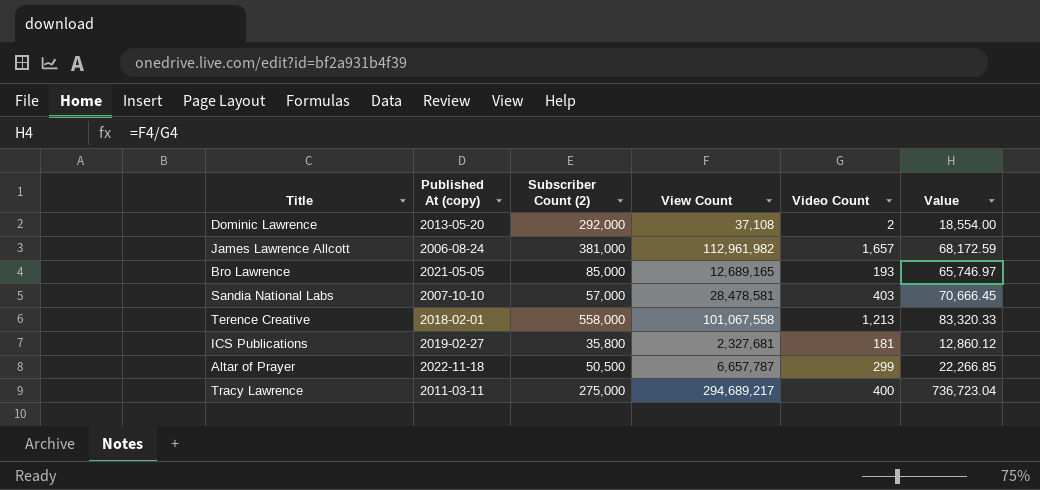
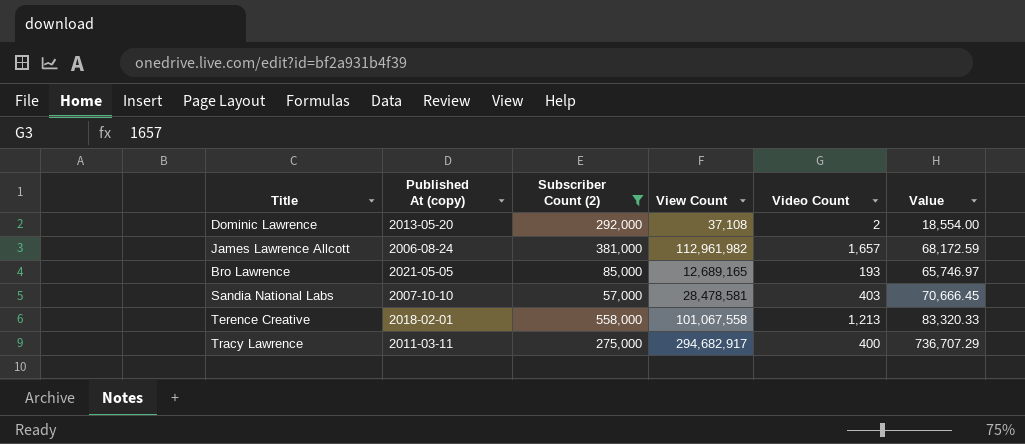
filter: none -> Subscriber Count (2) >= 57,000
Tracy Lawrence | View Count: 294,689,217 -> 294,682,917
Tracy Lawrence | Value: 736,723.04 -> 736,707.29

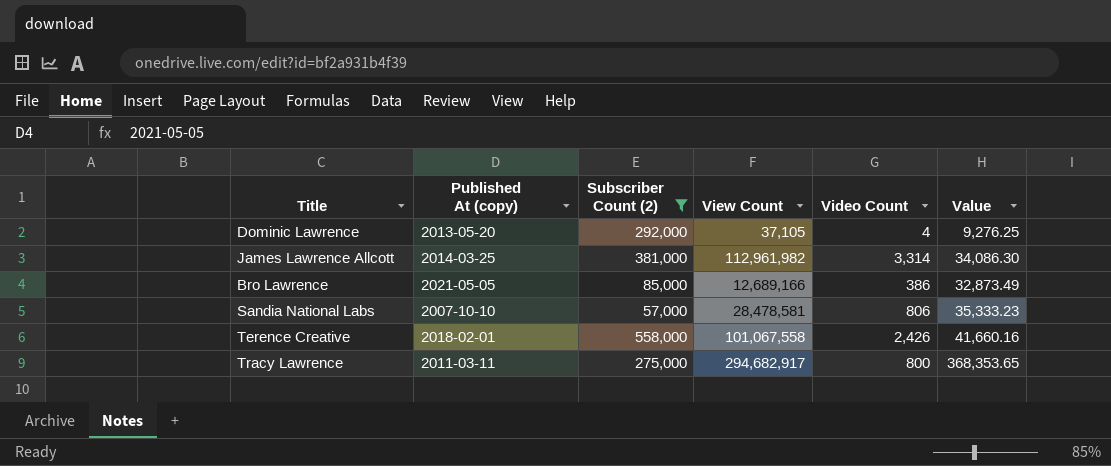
Dominic Lawrence | View Count: 37,108 -> 37,105
Dominic Lawrence | Video Count: 2 -> 4
Dominic Lawrence | Value: 18,554.00 -> 9,276.25
James Lawrence Allcott | Published At (copy): 2006-08-24 -> 2014-03-25
James Lawrence Allcott | Video Count: 1,657 -> 3,314
James Lawrence Allcott | Value: 68,172.59 -> 34,086.30
Bro Lawrence | View Count: 12,689,165 -> 12,689,166
Bro Lawrence | Video Count: 193 -> 386
Bro Lawrence | Value: 65,746.97 -> 32,873.49
Sandia National Labs | Video Count: 403 -> 806
Sandia National Labs | Value: 70,666.45 -> 35,333.23
Terence Creative | Video Count: 1,213 -> 2,426
Terence Creative | Value: 83,320.33 -> 41,660.16
Tracy Lawrence | Video Count: 400 -> 800
Tracy Lawrence | Value: 736,707.29 -> 368,353.65

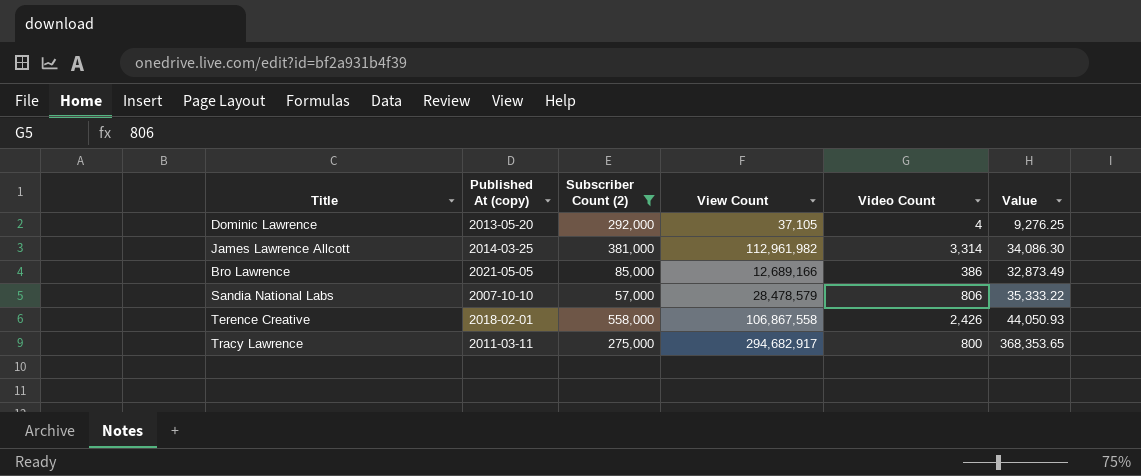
Sandia National Labs | View Count: 28,478,581 -> 28,478,579
Sandia National Labs | Value: 35,333.23 -> 35,333.22
Terence Creative | View Count: 101,067,558 -> 106,867,558
Terence Creative | Value: 41,660.16 -> 44,050.93

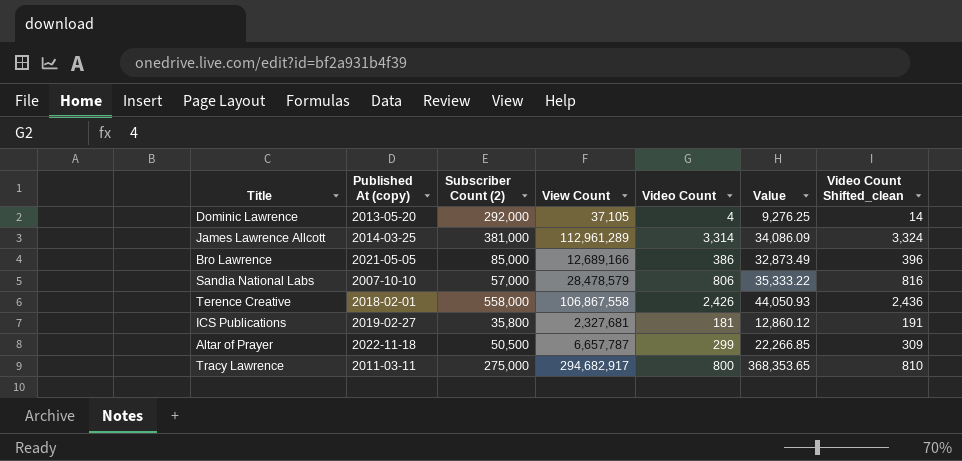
filter: Subscriber Count (2) >= 57,000 -> none
column Video Count Shifted_clean | formula: none -> [Video Count] + 10
James Lawrence Allcott | View Count: 112,961,982 -> 112,961,289
James Lawrence Allcott | Value: 34,086.30 -> 34,086.09

